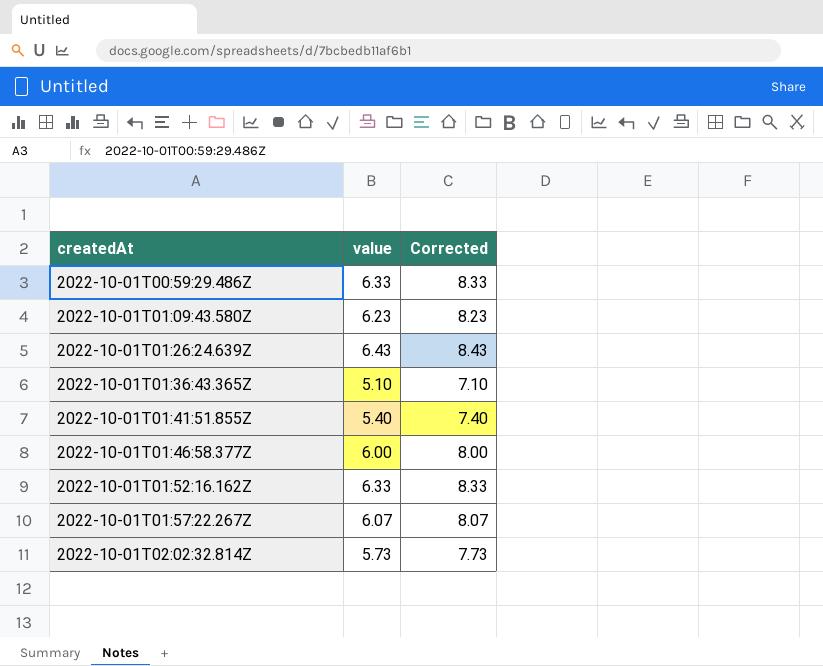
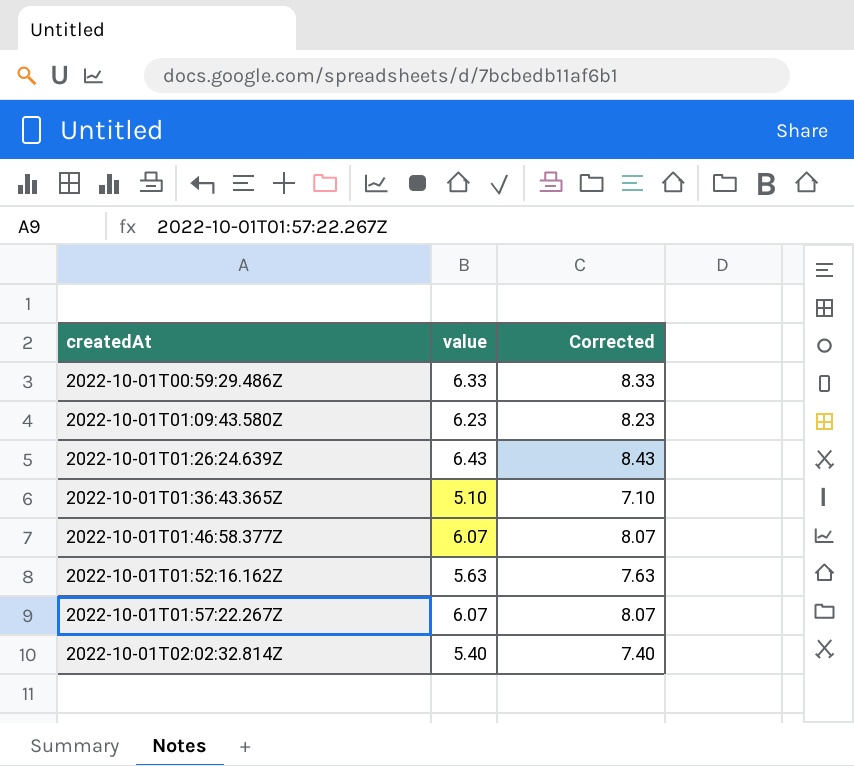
row 2022-10-01T01:41:51.855Z: 5.40 | 7.40 -> none
2022-10-01T01:46:58.377Z | value: 6.00 -> 6.07
2022-10-01T01:46:58.377Z | Corrected: 8.00 -> 8.07
2022-10-01T01:52:16.162Z | value: 6.33 -> 5.63
2022-10-01T01:52:16.162Z | Corrected: 8.33 -> 7.63
2022-10-01T02:02:32.814Z | value: 5.73 -> 5.40
2022-10-01T02:02:32.814Z | Corrected: 7.73 -> 7.40

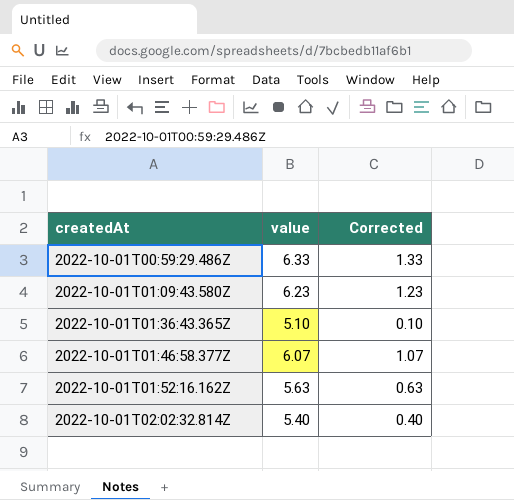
column Corrected | formula: [value] + 2 -> [value] - 5
row 2022-10-01T01:26:24.639Z: 6.43 | 8.43 -> none
row 2022-10-01T01:57:22.267Z: 6.07 | 8.07 -> none

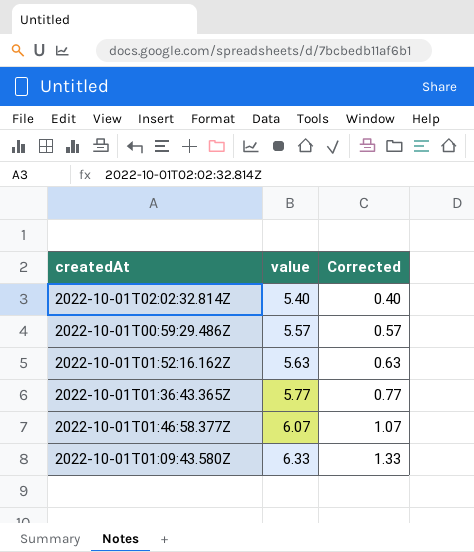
row order: createdAt ascending -> value ascending
2022-10-01T00:59:29.486Z | value: 6.33 -> 5.57
2022-10-01T00:59:29.486Z | Corrected: 1.33 -> 0.57
2022-10-01T01:36:43.365Z | value: 5.10 -> 5.77
2022-10-01T01:36:43.365Z | Corrected: 0.10 -> 0.77
2022-10-01T01:09:43.580Z | value: 6.23 -> 6.33
2022-10-01T01:09:43.580Z | Corrected: 1.23 -> 1.33

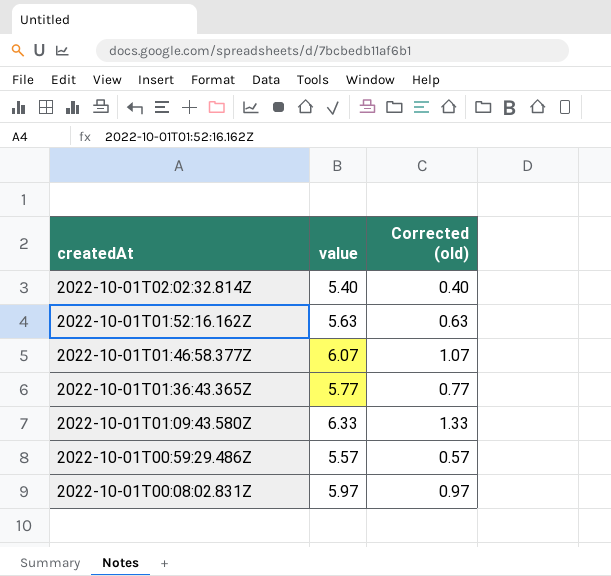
row order: value ascending -> createdAt descending
column name: Corrected -> Corrected (old)
row 2022-10-01T00:08:02.831Z: none -> 5.97 | 0.97

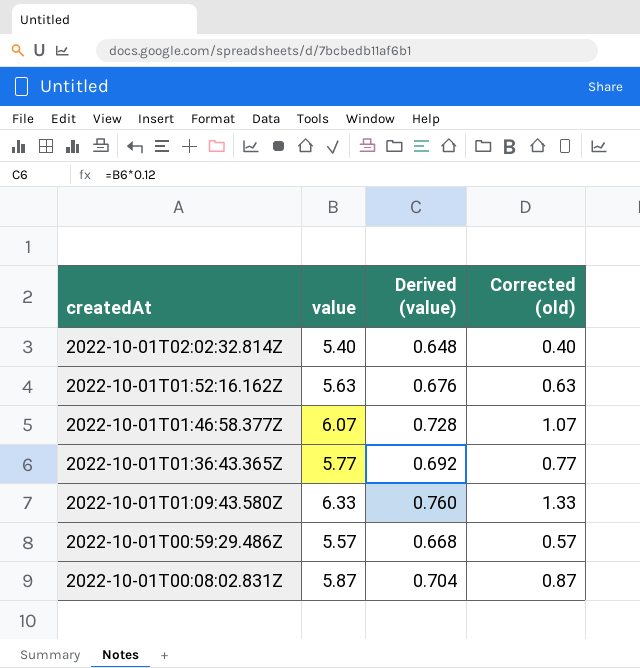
column Derived (value) | formula: none -> [value] * 0.12
2022-10-01T00:08:02.831Z | value: 5.97 -> 5.87
2022-10-01T00:08:02.831Z | Corrected (old): 0.97 -> 0.87

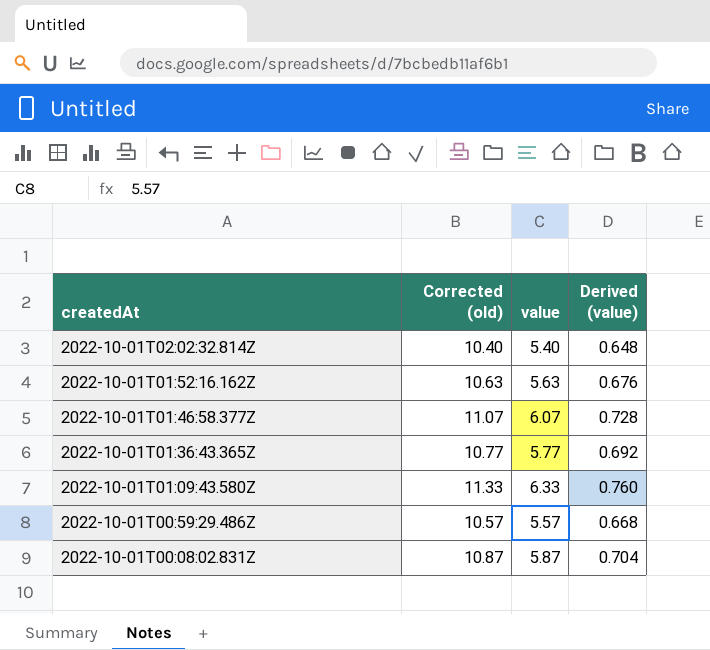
column Corrected (old) | formula: [value] - 5 -> [value] + 5
column Corrected (old) | position: 4 -> 2

